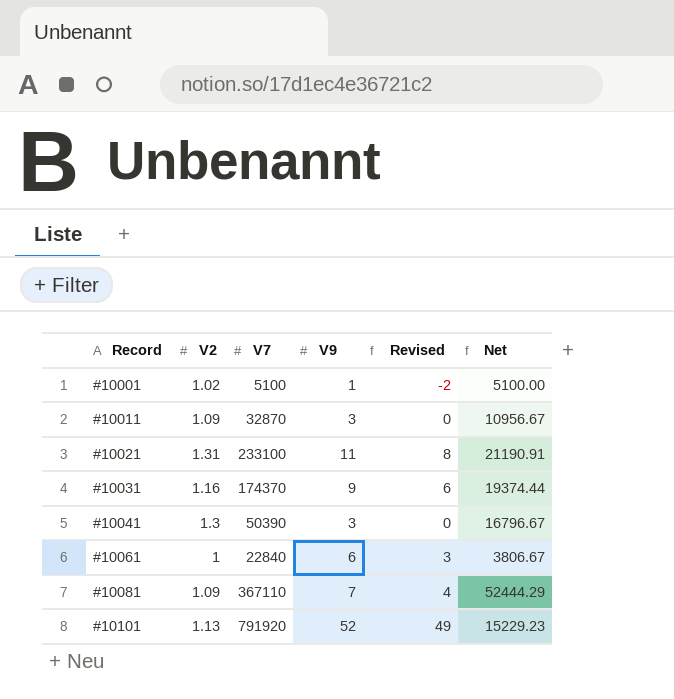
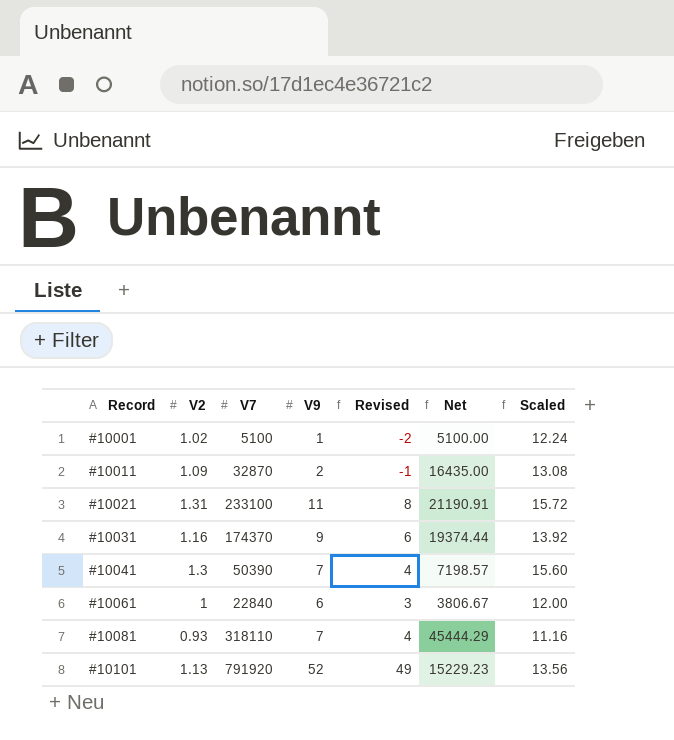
column Scaled | formula: none -> [V2] * 12
#10011 | V9: 3 -> 2
#10011 | Revised: 0 -> -1
#10011 | Net: 10956.67 -> 16435.00
#10041 | V9: 3 -> 7
#10041 | Revised: 0 -> 4
#10041 | Net: 16796.67 -> 7198.57
#10081 | V2: 1.09 -> 0.93
#10081 | V7: 367110 -> 318110
#10081 | Net: 52444.29 -> 45444.29

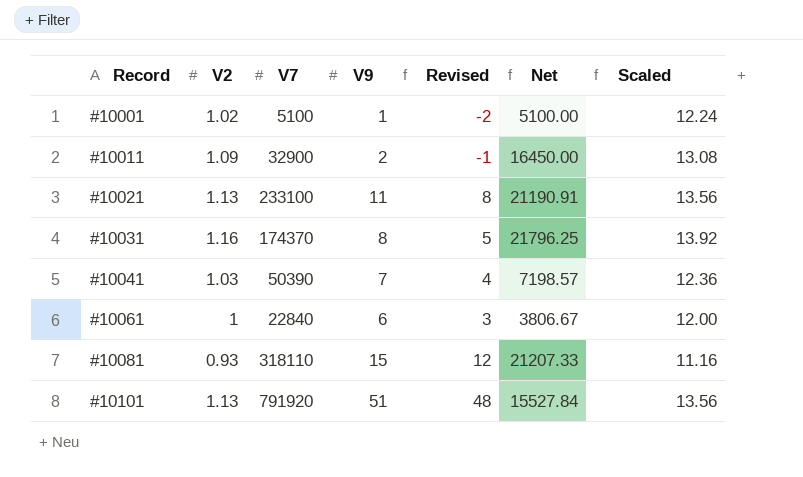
#10011 | V7: 32870 -> 32900
#10011 | Net: 16435.00 -> 16450.00
#10021 | V2: 1.31 -> 1.13
#10021 | Scaled: 15.72 -> 13.56
#10031 | V9: 9 -> 8
#10031 | Revised: 6 -> 5
#10031 | Net: 19374.44 -> 21796.25
#10041 | V2: 1.3 -> 1.03
#10041 | Scaled: 15.60 -> 12.36
#10081 | V9: 7 -> 15
#10081 | Revised: 4 -> 12
#10081 | Net: 45444.29 -> 21207.33
#10101 | V9: 52 -> 51
#10101 | Revised: 49 -> 48
#10101 | Net: 15229.23 -> 15527.84

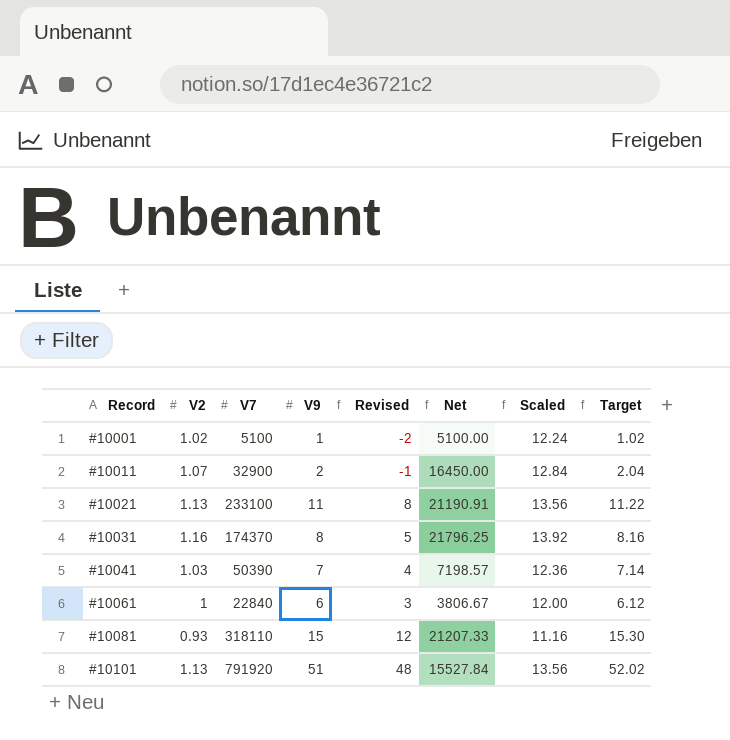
column Target | formula: none -> [V9] * 1.02
#10011 | V2: 1.09 -> 1.07
#10011 | Scaled: 13.08 -> 12.84

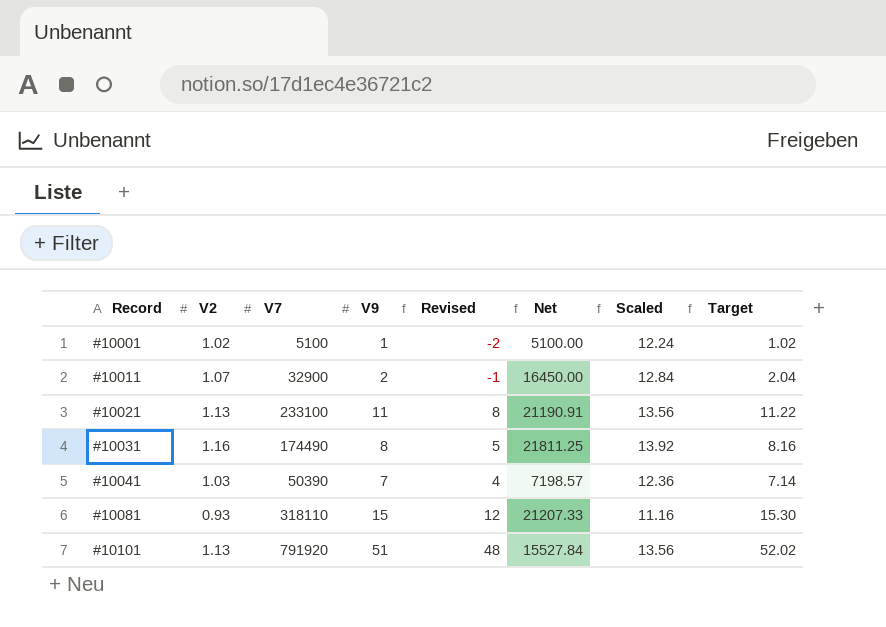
row #10061: 1 | 22840 | 6 | 3 | 3806.67 | 12.00 | 6.12 -> none
#10031 | V7: 174370 -> 174490
#10031 | Net: 21796.25 -> 21811.25

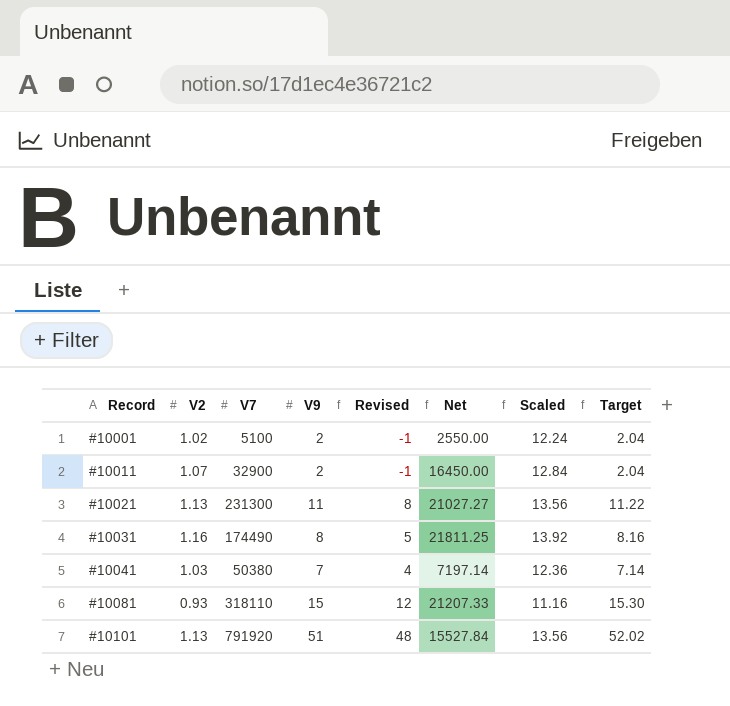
#10001 | V9: 1 -> 2
#10001 | Revised: -2 -> -1
#10001 | Net: 5100.00 -> 2550.00
#10001 | Target: 1.02 -> 2.04
#10021 | V7: 233100 -> 231300
#10021 | Net: 21190.91 -> 21027.27
#10041 | V7: 50390 -> 50380
#10041 | Net: 7198.57 -> 7197.14

